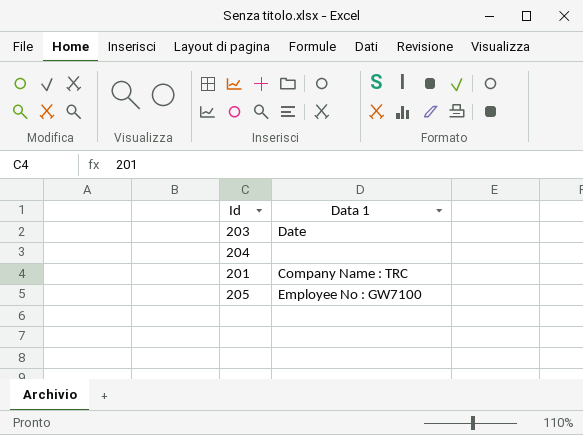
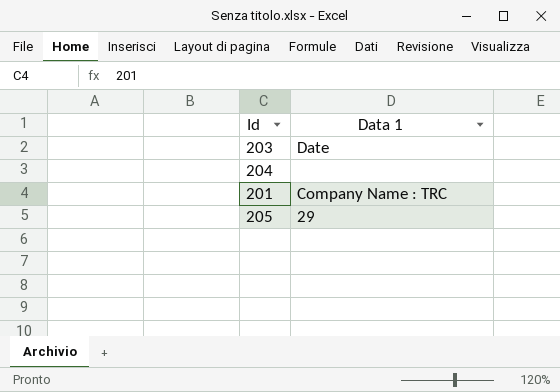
205 | Data 1: Employee No : GW7100 -> 29

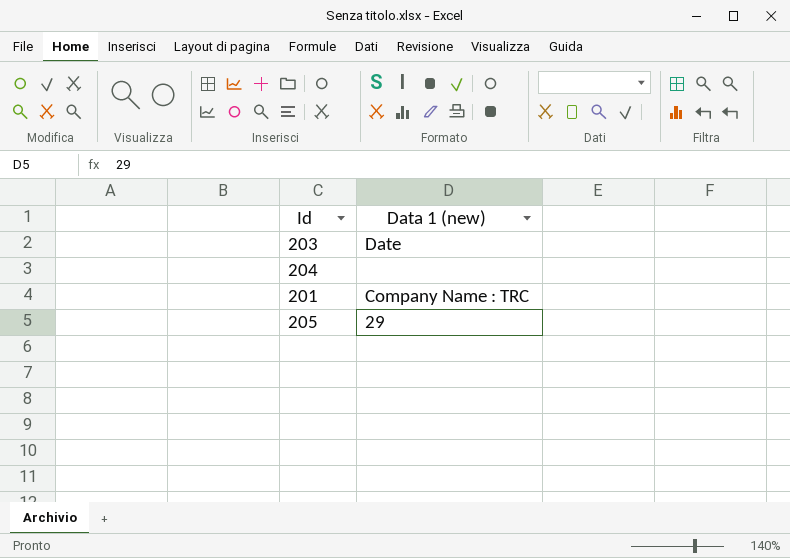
column name: Data 1 -> Data 1 (new)

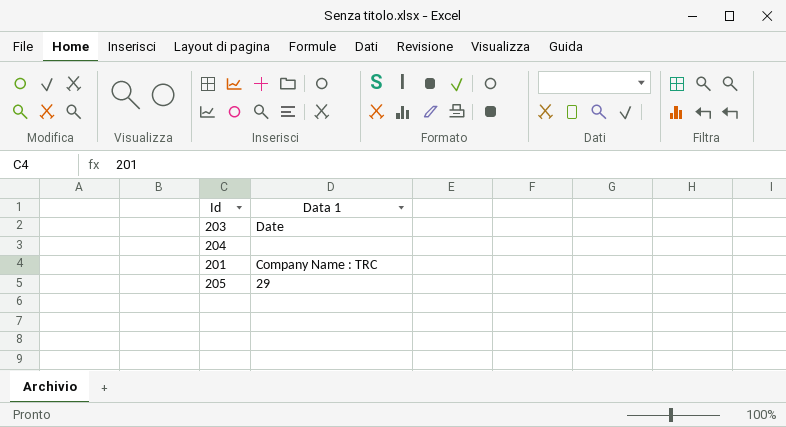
column name: Data 1 (new) -> Data 1

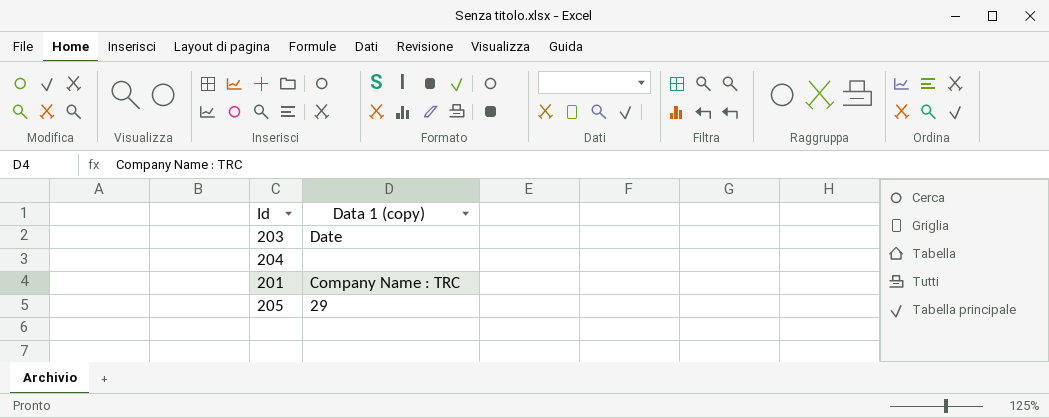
column name: Data 1 -> Data 1 (copy)

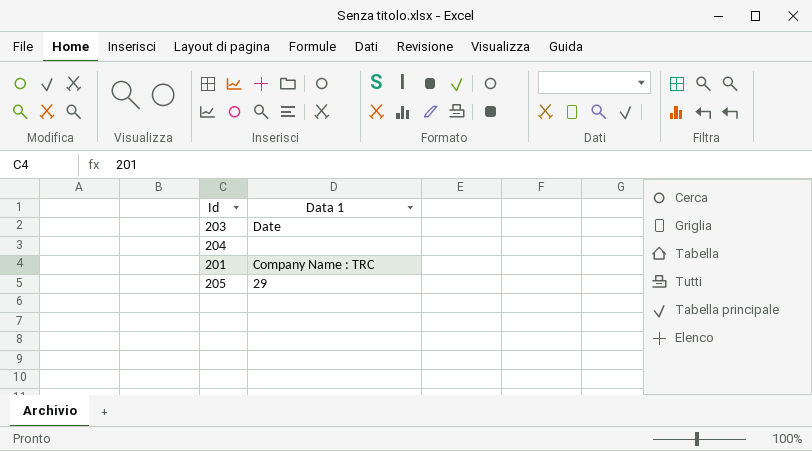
column name: Data 1 (copy) -> Data 1

